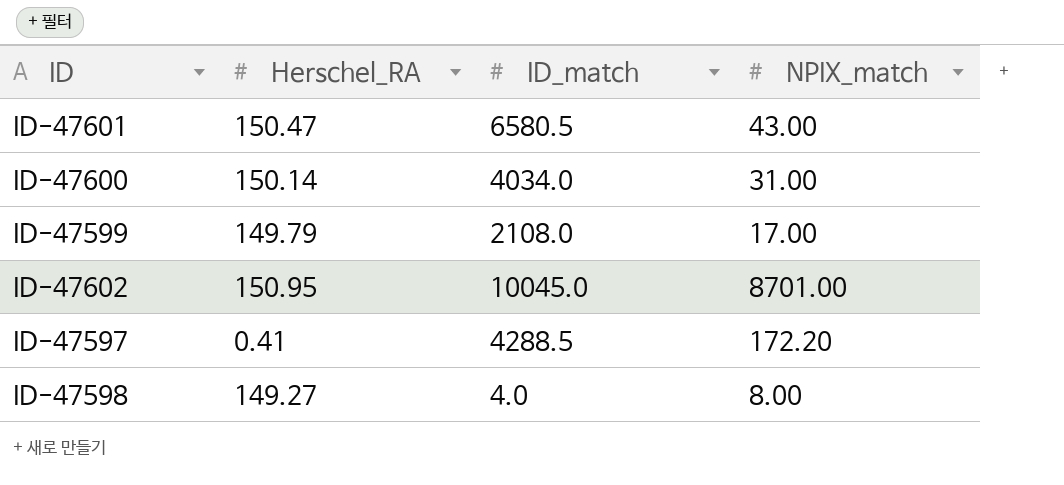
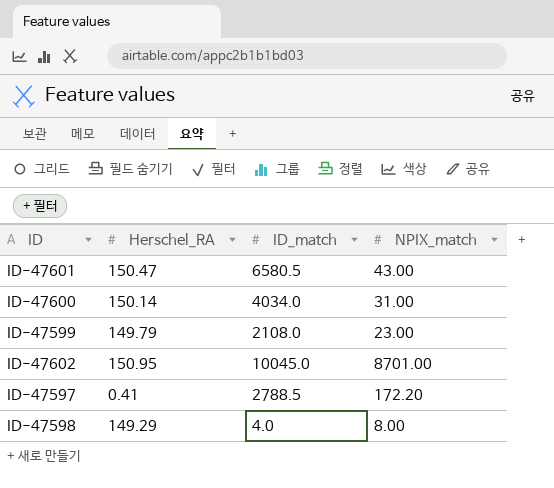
ID-47599 | NPIX_match: 17.00 -> 23.00
ID-47597 | ID_match: 4288.5 -> 2788.5
ID-47598 | Herschel_RA: 149.27 -> 149.29

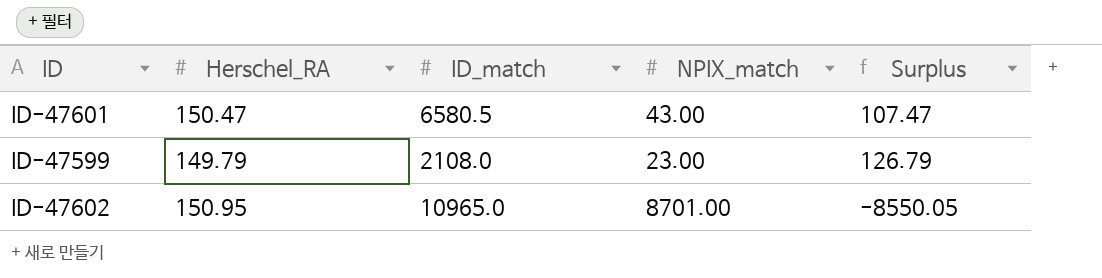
column Surplus | formula: none -> [Herschel_RA] - [NPIX_match]
row ID-47600: 150.14 | 4034.0 | 31.00 -> none
row ID-47597: 0.41 | 2788.5 | 172.20 -> none
row ID-47598: 149.29 | 4.0 | 8.00 -> none
ID-47602 | ID_match: 10045.0 -> 10965.0

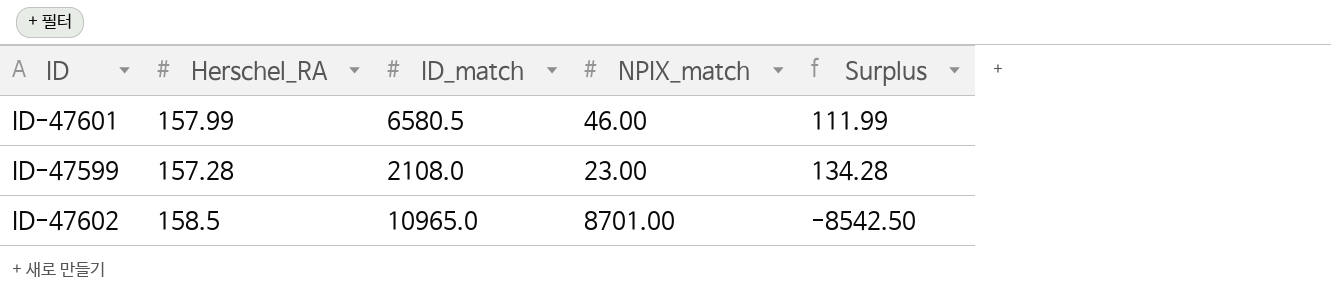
ID-47601 | Herschel_RA: 150.47 -> 157.99
ID-47601 | NPIX_match: 43.00 -> 46.00
ID-47601 | Surplus: 107.47 -> 111.99
ID-47599 | Herschel_RA: 149.79 -> 157.28
ID-47599 | Surplus: 126.79 -> 134.28
ID-47602 | Herschel_RA: 150.95 -> 158.5
ID-47602 | Surplus: -8550.05 -> -8542.50

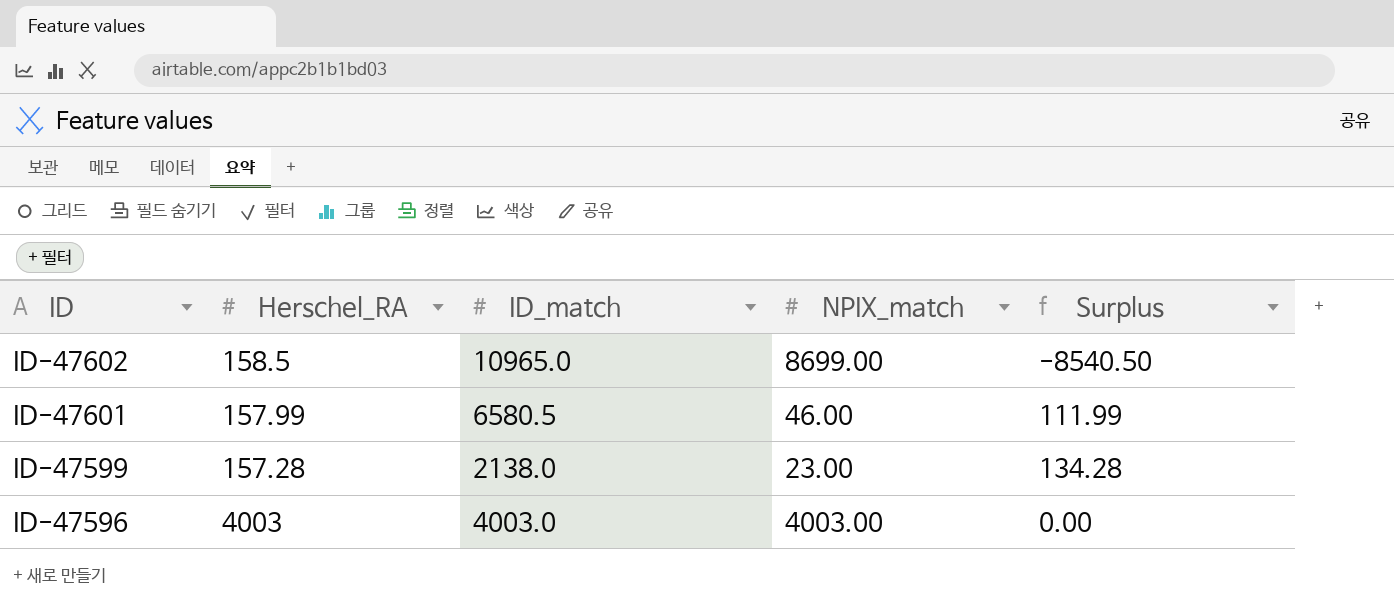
row order: none -> ID descending
ID-47602 | NPIX_match: 8701.00 -> 8699.00
ID-47602 | Surplus: -8542.50 -> -8540.50
ID-47599 | ID_match: 2108.0 -> 2138.0
row ID-47596: none -> 4003 | 4003.0 | 4003.00 | 0.00

